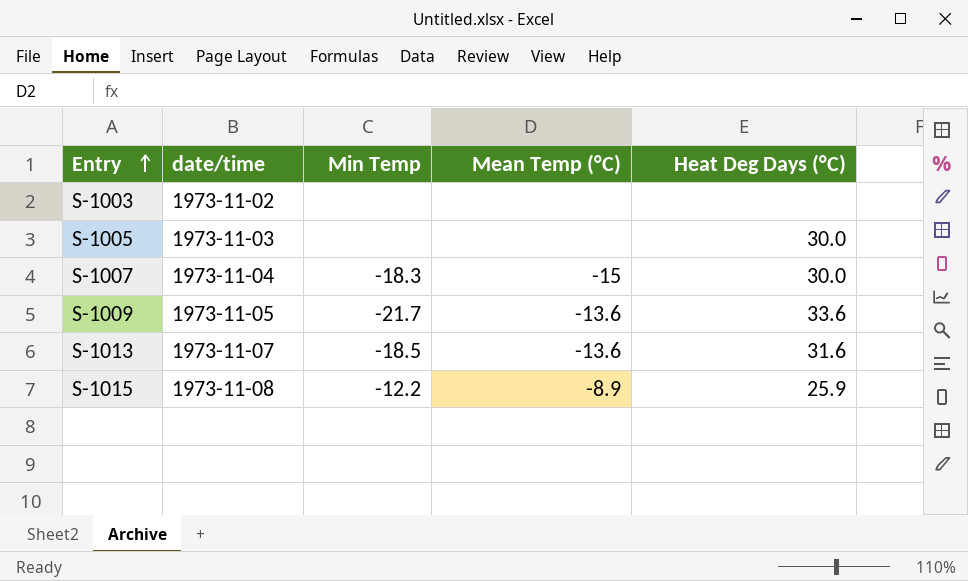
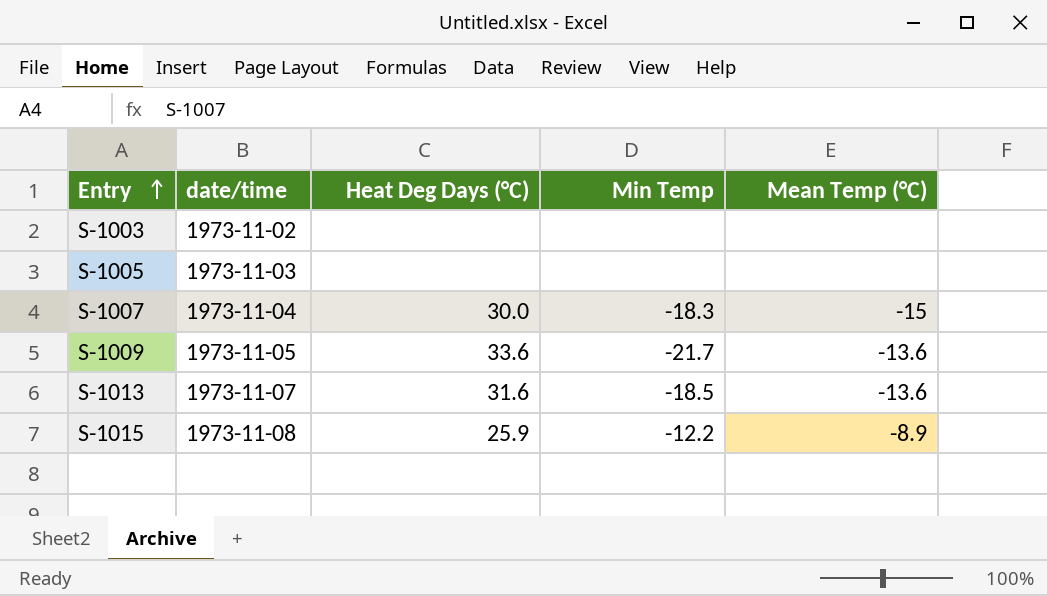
column Heat Deg Days (°C) | position: 5 -> 3
S-1005 | Heat Deg Days (°C): 30.0 -> none

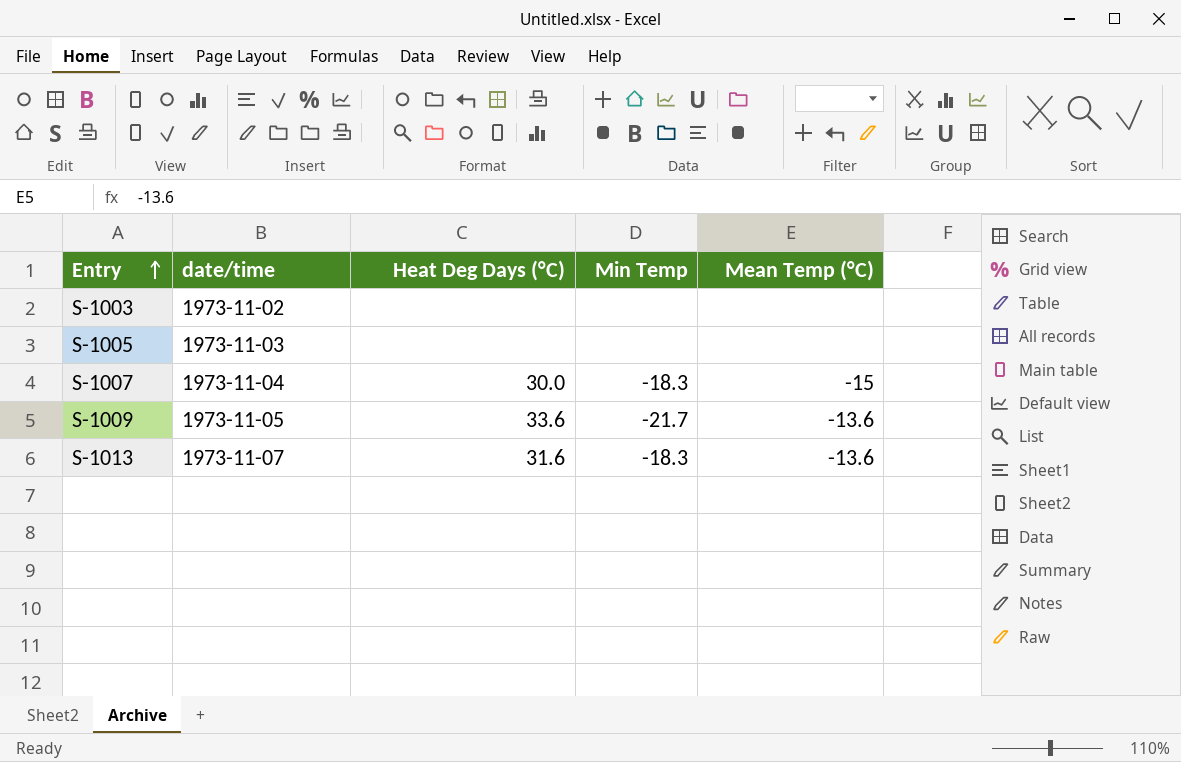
row S-1015: 1973-11-08 | 25.9 | -12.2 | -8.9 -> none
S-1013 | Min Temp: -18.5 -> -18.3

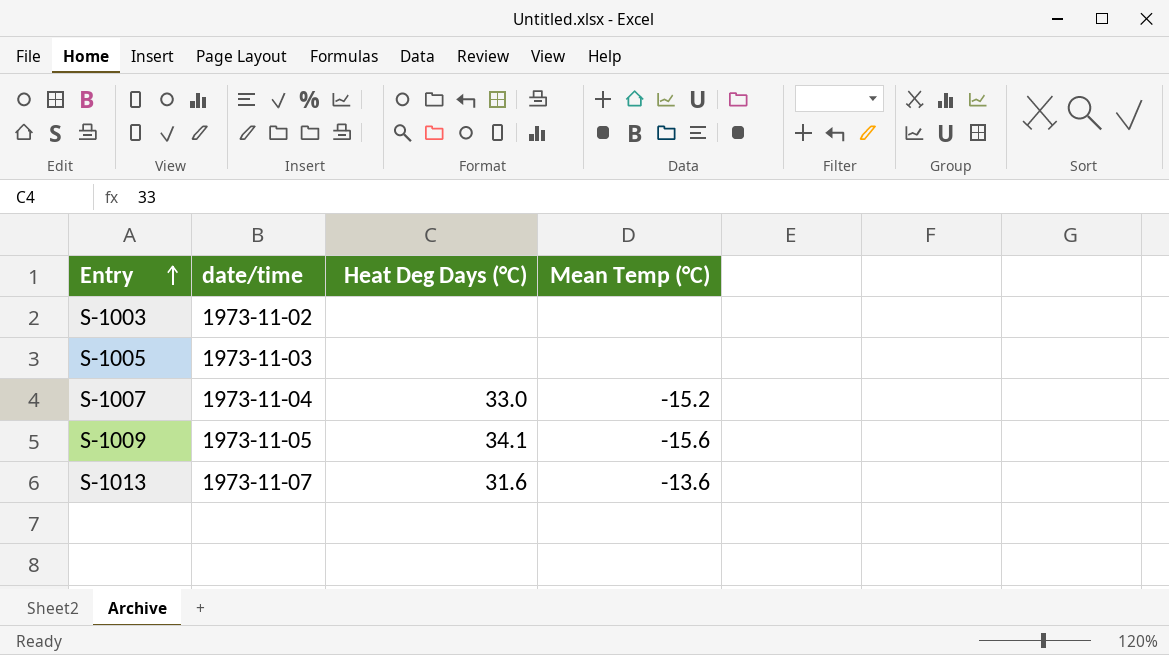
column Min Temp | position: 4 -> none
S-1007 | Heat Deg Days (°C): 30.0 -> 33.0
S-1007 | Mean Temp (°C): -15 -> -15.2
S-1009 | Heat Deg Days (°C): 33.6 -> 34.1
S-1009 | Mean Temp (°C): -13.6 -> -15.6

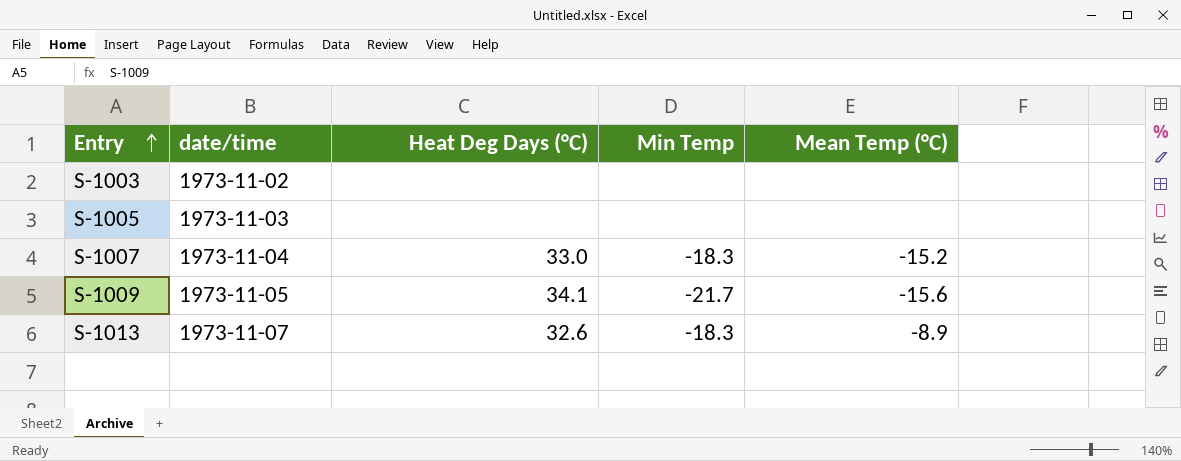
column Min Temp | position: none -> 4
S-1013 | Heat Deg Days (°C): 31.6 -> 32.6
S-1013 | Mean Temp (°C): -13.6 -> -8.9

